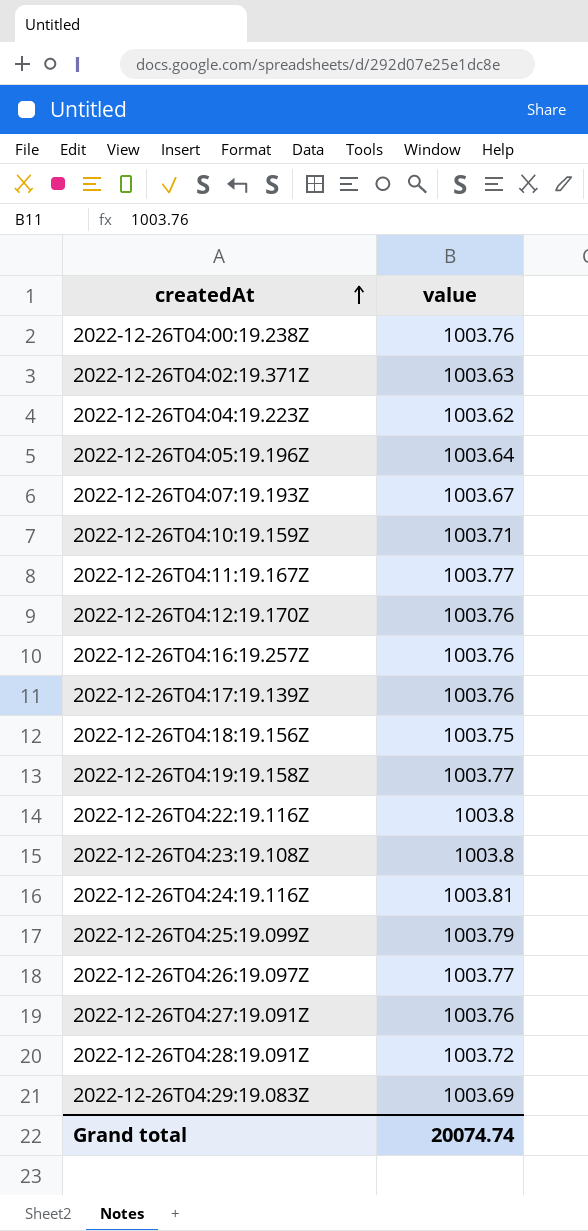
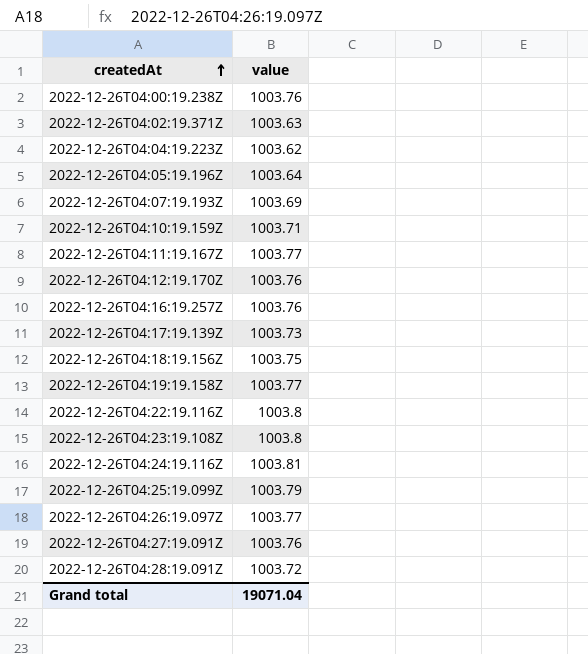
row 2022-12-26T04:29:19.083Z: 1003.69 -> none
2022-12-26T04:07:19.193Z | value: 1003.67 -> 1003.69
2022-12-26T04:17:19.139Z | value: 1003.76 -> 1003.73
Grand total | value: 20074.74 -> 19071.04

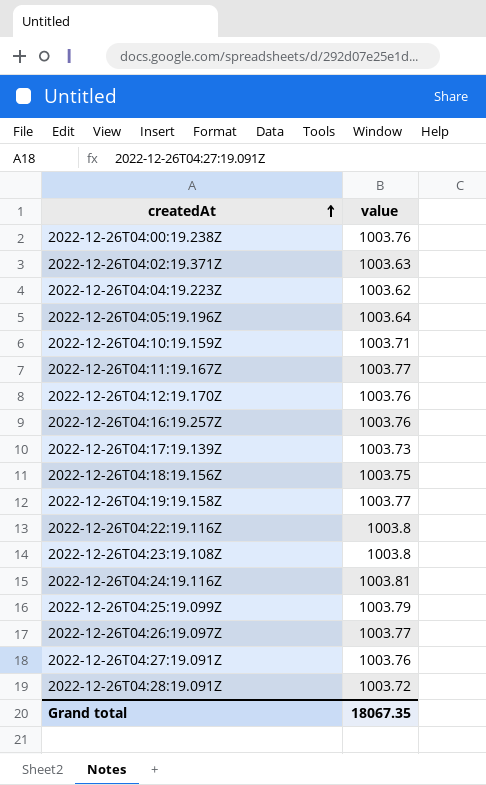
row 2022-12-26T04:07:19.193Z: 1003.69 -> none
Grand total | value: 19071.04 -> 18067.35

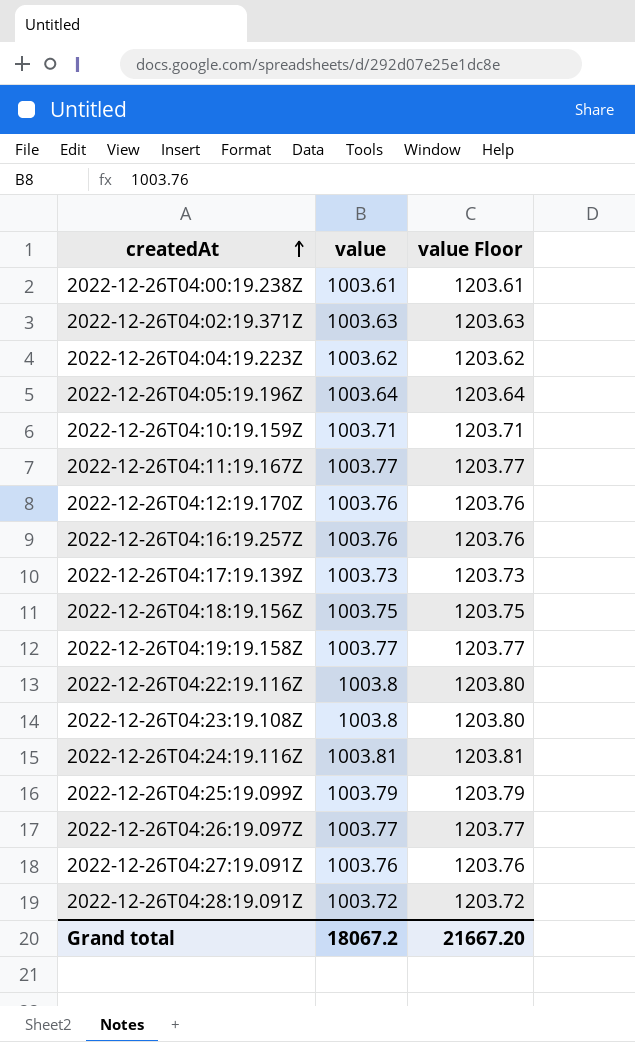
column value Floor | formula: none -> [value] + 200
2022-12-26T04:00:19.238Z | value: 1003.76 -> 1003.61
Grand total | value: 18067.35 -> 18067.2

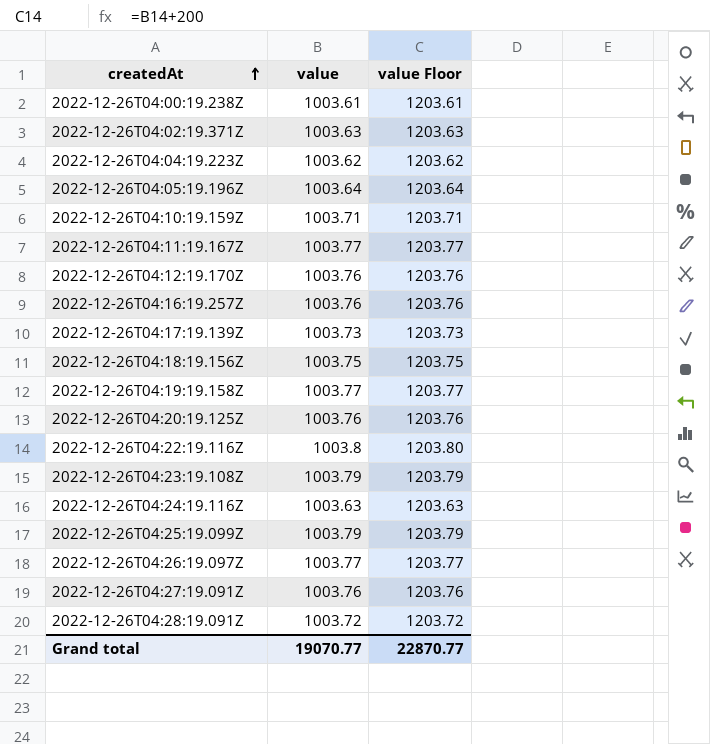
row 2022-12-26T04:20:19.125Z: none -> 1003.76 | 1203.76
2022-12-26T04:23:19.108Z | value: 1003.8 -> 1003.79
2022-12-26T04:23:19.108Z | value Floor: 1203.80 -> 1203.79
2022-12-26T04:24:19.116Z | value: 1003.81 -> 1003.63
2022-12-26T04:24:19.116Z | value Floor: 1203.81 -> 1203.63
Grand total | value: 18067.2 -> 19070.77
Grand total | value Floor: 21667.20 -> 22870.77

